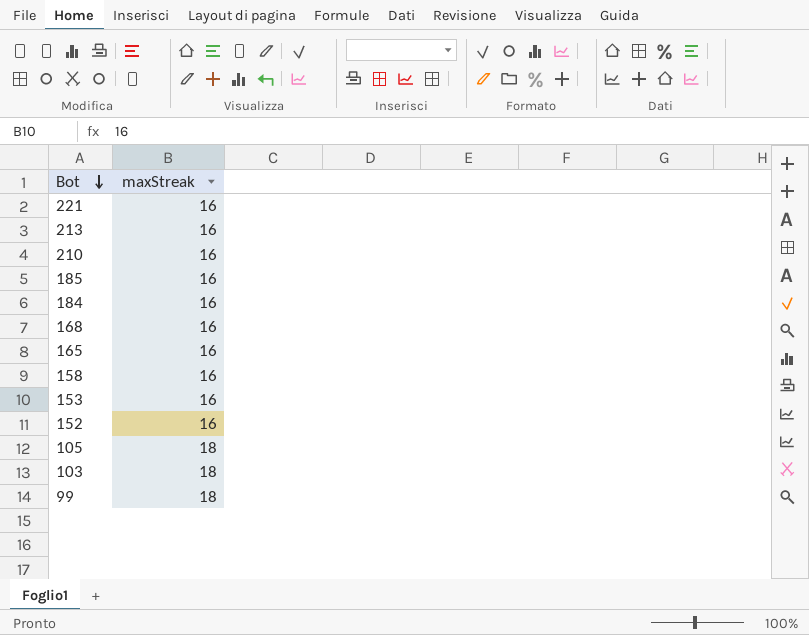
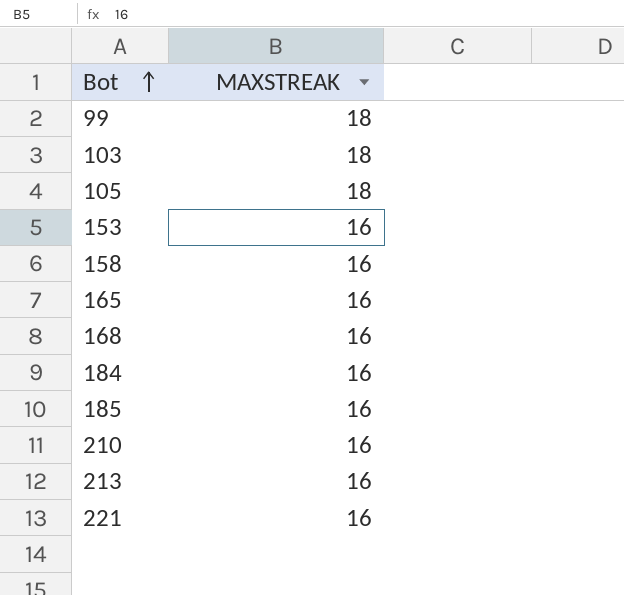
row order: Bot descending -> Bot ascending
column name: maxStreak -> MAXSTREAK
row 152: 16 -> none

